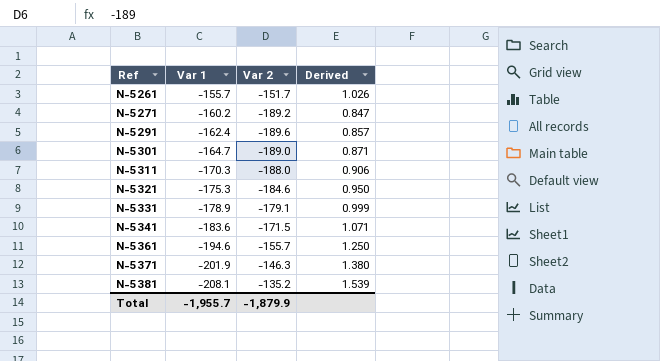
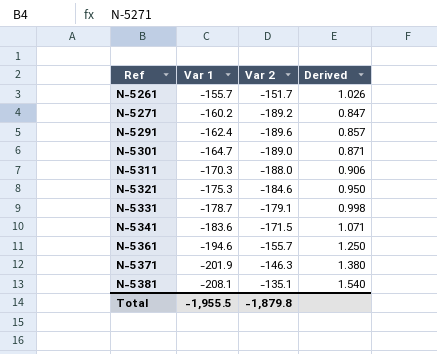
N-5331 | Var 1: -178.9 -> -178.7
N-5331 | Derived: 0.999 -> 0.998
N-5381 | Var 2: -135.2 -> -135.1
N-5381 | Derived: 1.539 -> 1.540
Total | Var 1: -1,955.7 -> -1,955.5
Total | Var 2: -1,879.9 -> -1,879.8

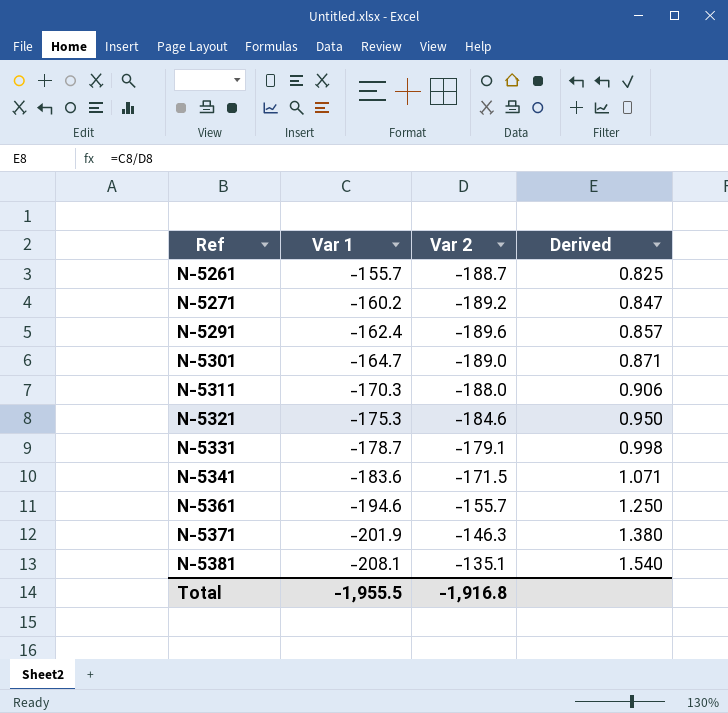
N-5261 | Var 2: -151.7 -> -188.7
N-5261 | Derived: 1.026 -> 0.825
Total | Var 2: -1,879.8 -> -1,916.8

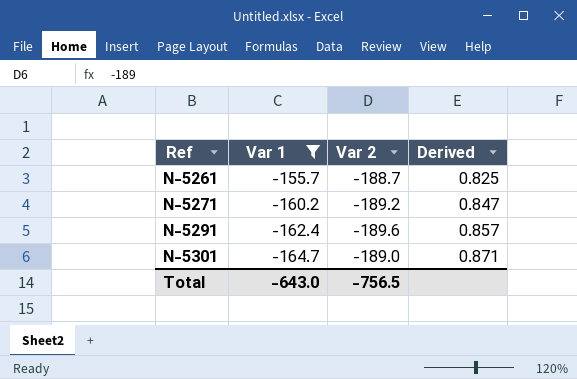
filter: none -> Var 1 >= -164.7
Total | Var 1: -1,955.5 -> -643.0
Total | Var 2: -1,916.8 -> -756.5

